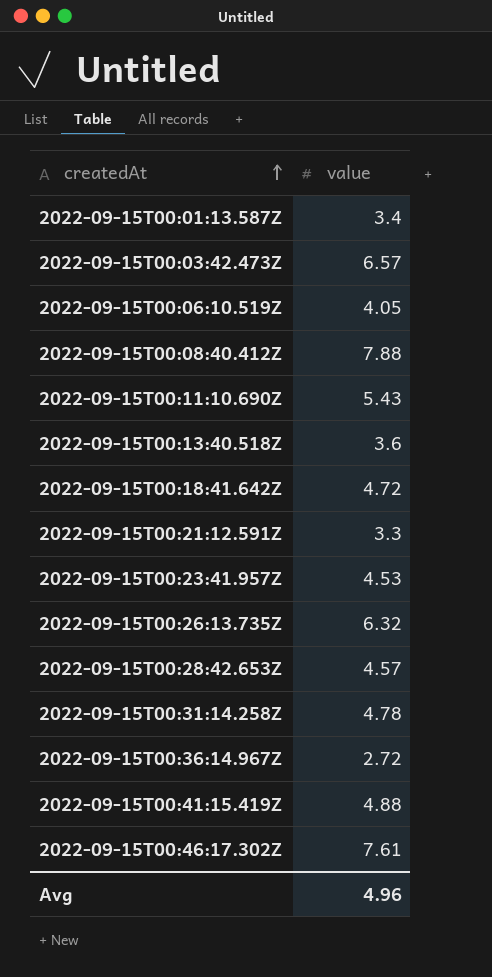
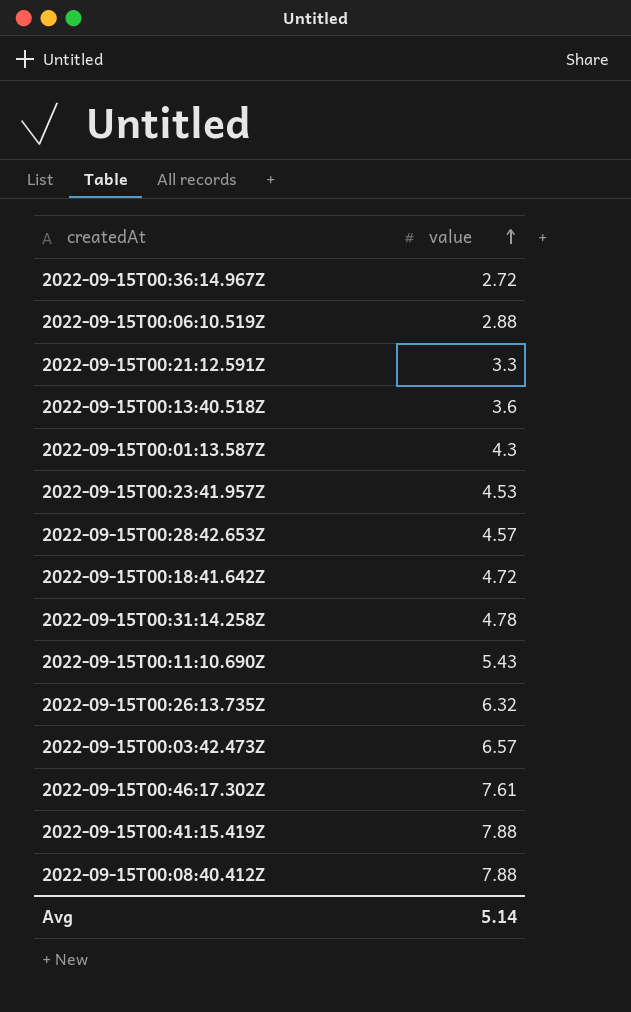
row order: createdAt ascending -> value ascending
2022-09-15T00:06:10.519Z | value: 4.05 -> 2.88
2022-09-15T00:01:13.587Z | value: 3.4 -> 4.3
2022-09-15T00:41:15.419Z | value: 4.88 -> 7.88
Avg | value: 4.96 -> 5.14

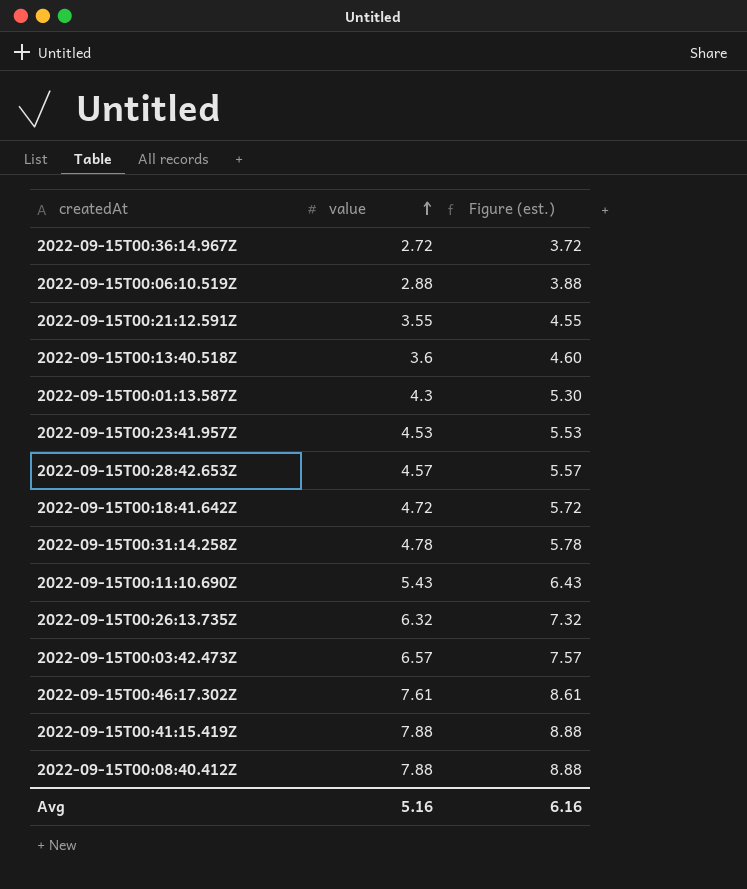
column Figure (est.) | formula: none -> [value] + 1
2022-09-15T00:21:12.591Z | value: 3.3 -> 3.55
Avg | value: 5.14 -> 5.16

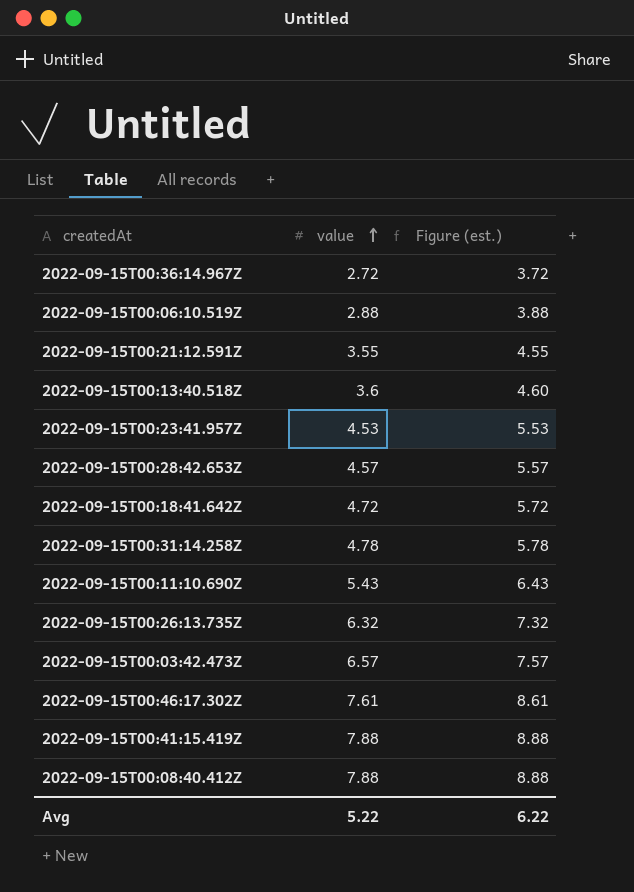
row 2022-09-15T00:01:13.587Z: 4.3 | 5.30 -> none
Avg | value: 5.16 -> 5.22
Avg | Figure (est.): 6.16 -> 6.22

